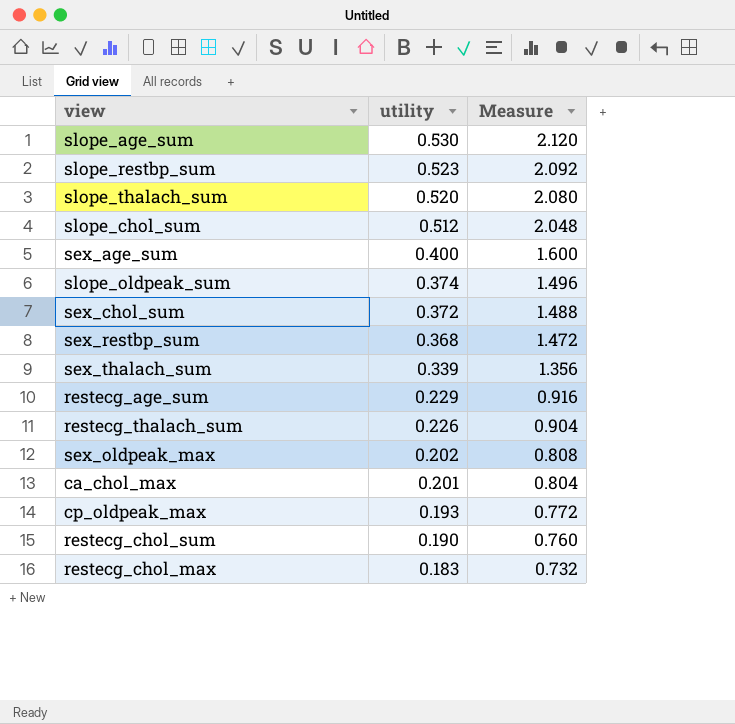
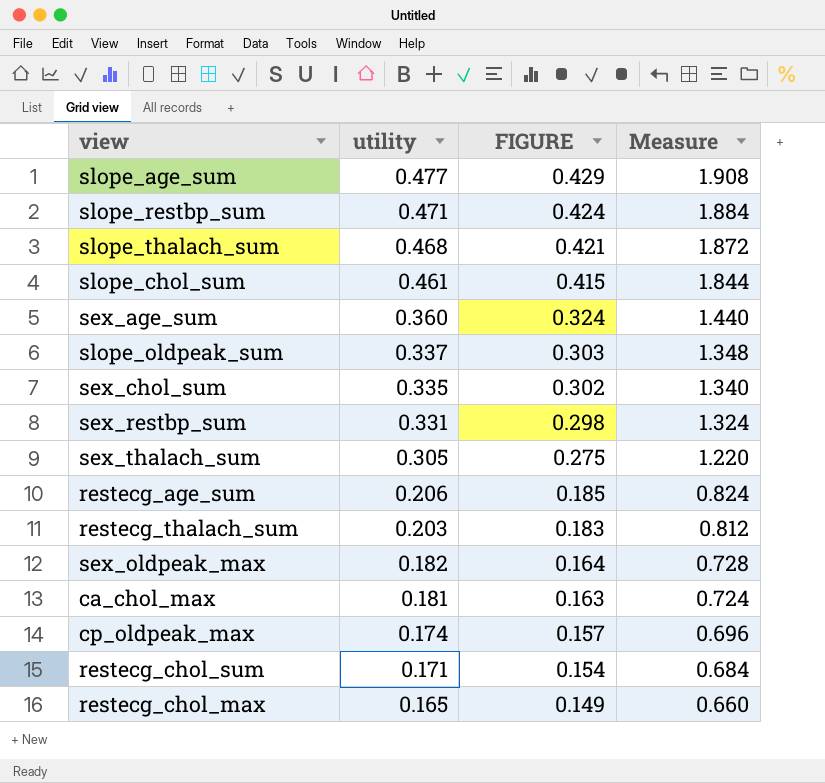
column FIGURE | formula: none -> [utility] * 0.9
slope_age_sum | utility: 0.530 -> 0.477
slope_age_sum | Measure: 2.120 -> 1.908
slope_restbp_sum | utility: 0.523 -> 0.471
slope_restbp_sum | Measure: 2.092 -> 1.884
slope_thalach_sum | utility: 0.520 -> 0.468
slope_thalach_sum | Measure: 2.080 -> 1.872
slope_chol_sum | utility: 0.512 -> 0.461
slope_chol_sum | Measure: 2.048 -> 1.844
sex_age_sum | utility: 0.400 -> 0.360
sex_age_sum | Measure: 1.600 -> 1.440
slope_oldpeak_sum | utility: 0.374 -> 0.337
slope_oldpeak_sum | Measure: 1.496 -> 1.348
sex_chol_sum | utility: 0.372 -> 0.335
sex_chol_sum | Measure: 1.488 -> 1.340
sex_restbp_sum | utility: 0.368 -> 0.331
sex_restbp_sum | Measure: 1.472 -> 1.324
sex_thalach_sum | utility: 0.339 -> 0.305
sex_thalach_sum | Measure: 1.356 -> 1.220
restecg_age_sum | utility: 0.229 -> 0.206
restecg_age_sum | Measure: 0.916 -> 0.824
restecg_thalach_sum | utility: 0.226 -> 0.203
restecg_thalach_sum | Measure: 0.904 -> 0.812
sex_oldpeak_max | utility: 0.202 -> 0.182
sex_oldpeak_max | Measure: 0.808 -> 0.728
ca_chol_max | utility: 0.201 -> 0.181
ca_chol_max | Measure: 0.804 -> 0.724
cp_oldpeak_max | utility: 0.193 -> 0.174
cp_oldpeak_max | Measure: 0.772 -> 0.696
restecg_chol_sum | utility: 0.190 -> 0.171
restecg_chol_sum | Measure: 0.760 -> 0.684
restecg_chol_max | utility: 0.183 -> 0.165
restecg_chol_max | Measure: 0.732 -> 0.660

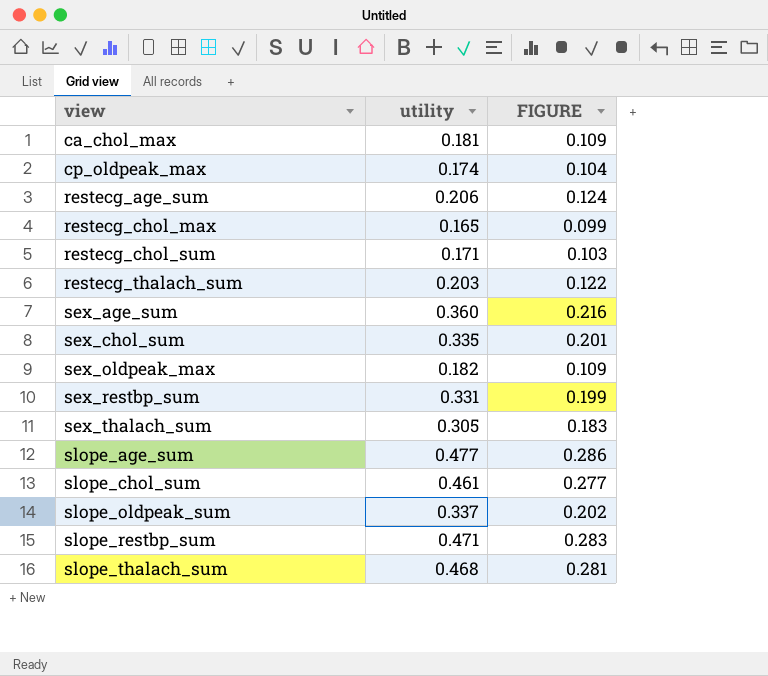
row order: utility descending -> view ascending
column Measure | formula: [utility] * 4 -> none
column FIGURE | formula: [utility] * 0.9 -> [utility] * 0.6

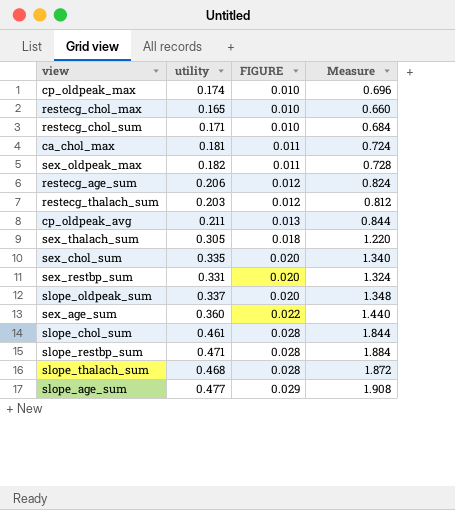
row order: view ascending -> FIGURE ascending
column FIGURE | formula: [utility] * 0.6 -> [utility] * 0.06
column Measure | formula: none -> [utility] * 4
row cp_oldpeak_avg: none -> 0.211 | 0.013 | 0.844

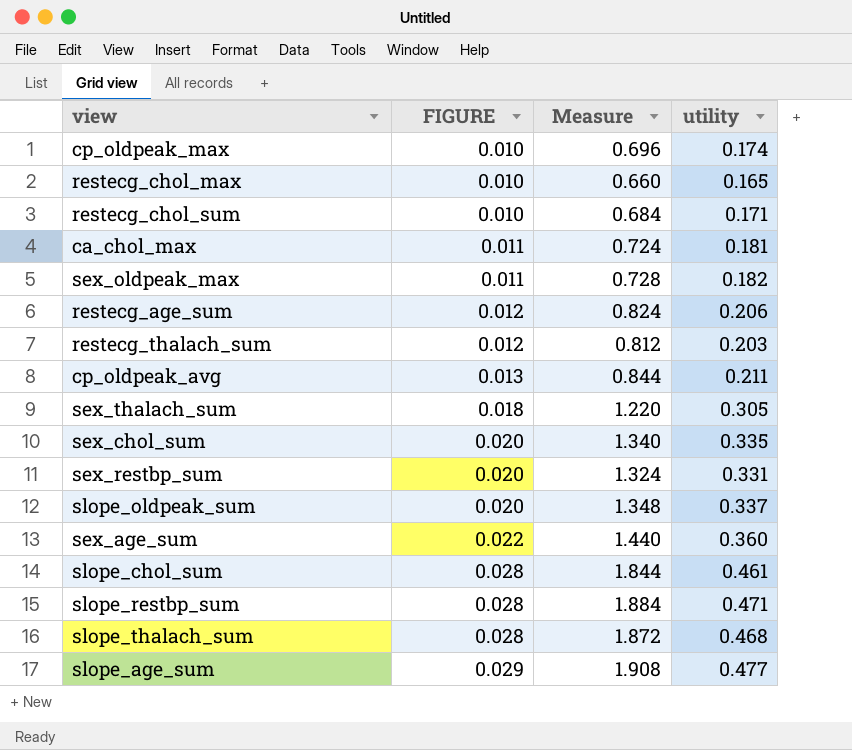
column utility | position: 2 -> 4

